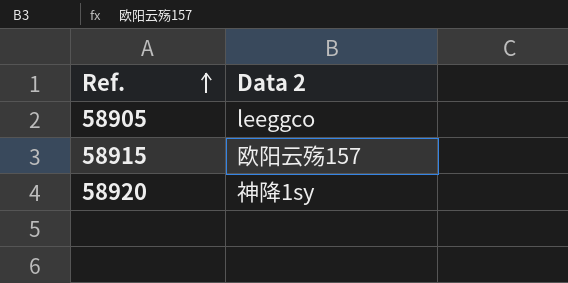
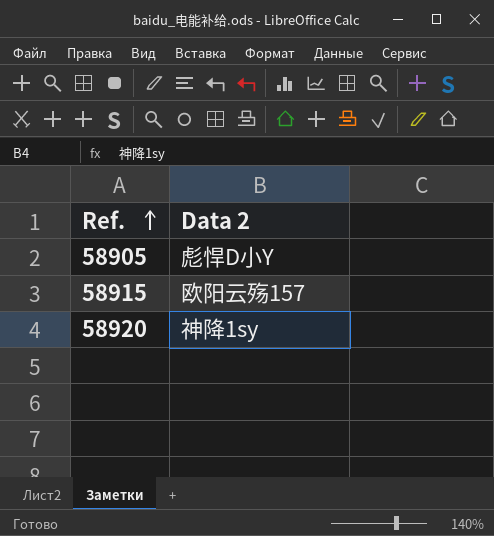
58905 | Data 2: leeggco -> 彪悍D小Y

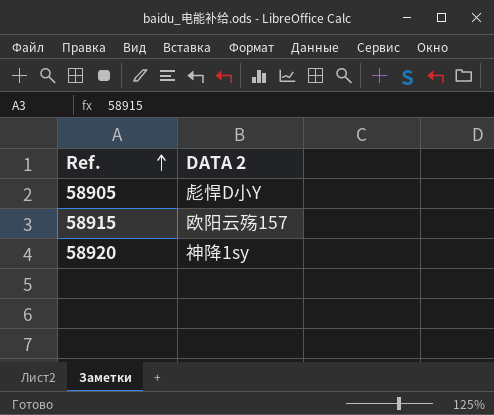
column name: Data 2 -> DATA 2

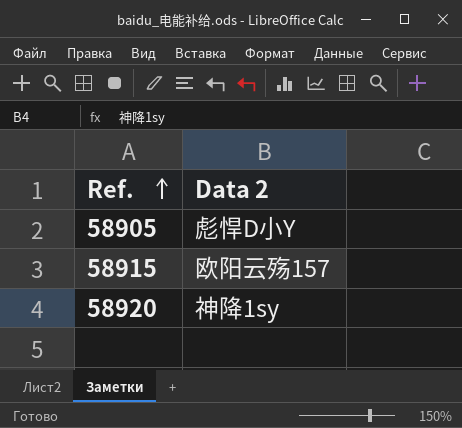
column name: DATA 2 -> Data 2

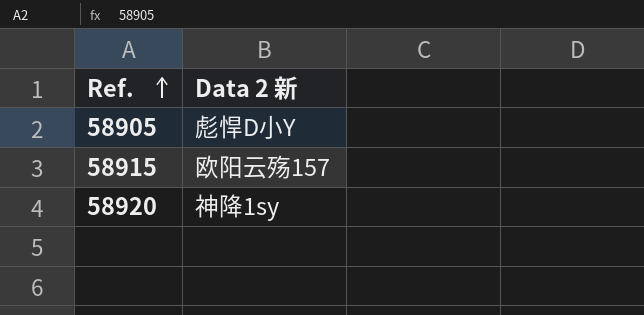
column name: Data 2 -> Data 2 新

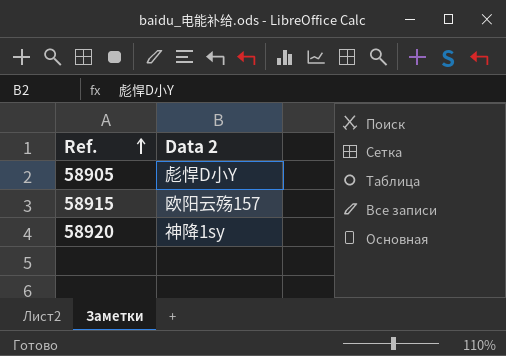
column name: Data 2 新 -> Data 2

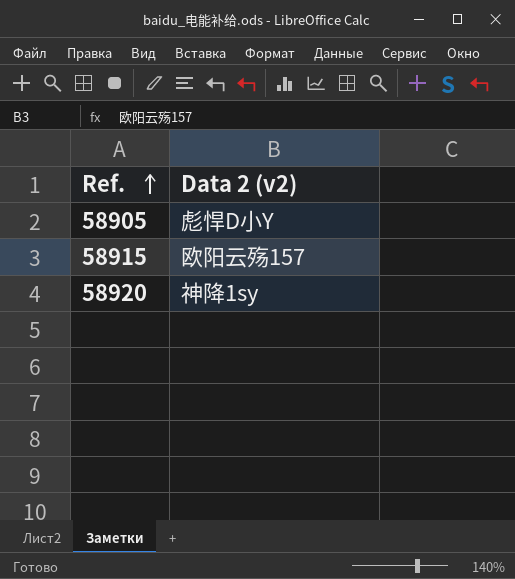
column name: Data 2 -> Data 2 (v2)

